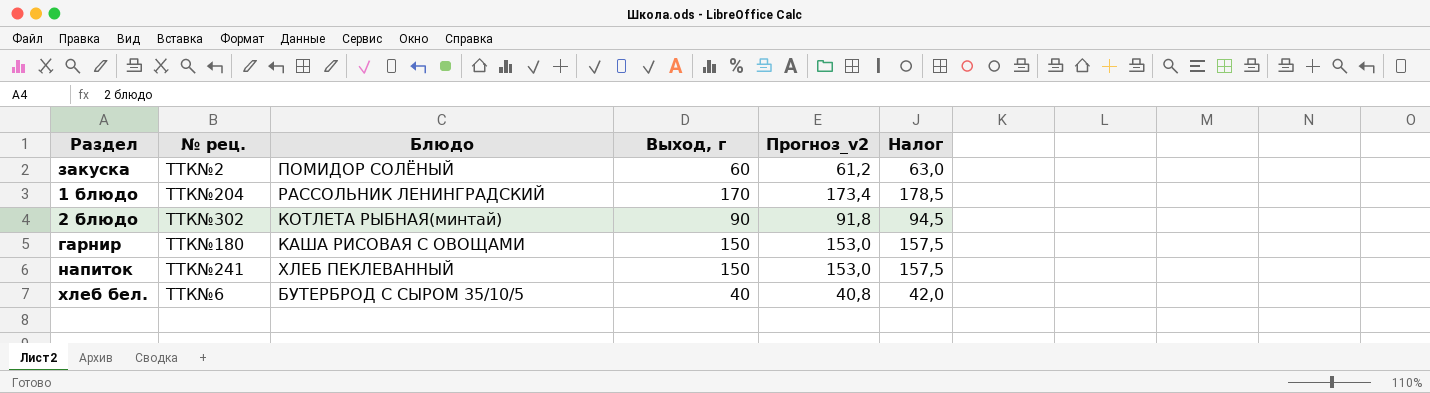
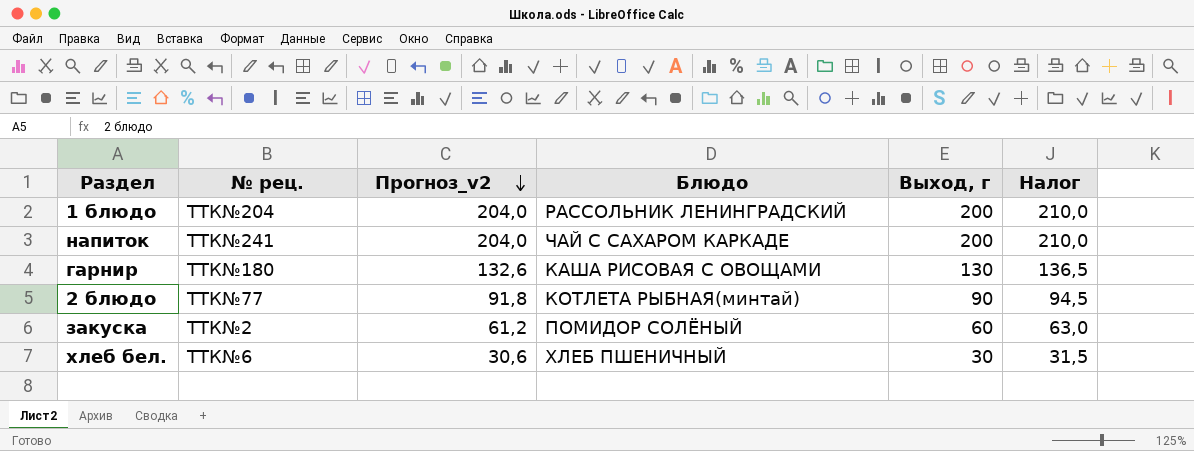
row order: none -> Прогноз_v2 descending
column Прогноз_v2 | position: 5 -> 3
1 блюдо | Прогноз_v2: 173,4 -> 204,0
1 блюдо | Выход, г: 170 -> 200
1 блюдо | Налог: 178,5 -> 210,0
напиток | Прогноз_v2: 153,0 -> 204,0
напиток | Блюдо: ХЛЕБ ПЕКЛЕВАННЫЙ -> ЧАЙ С САХАРОМ КАРКАДЕ
напиток | Выход, г: 150 -> 200
напиток | Налог: 157,5 -> 210,0
гарнир | Прогноз_v2: 153,0 -> 132,6
гарнир | Выход, г: 150 -> 130
гарнир | Налог: 157,5 -> 136,5
2 блюдо | № рец.: ТТК№302 -> ТТК№77
хлеб бел. | Прогноз_v2: 40,8 -> 30,6
хлеб бел. | Блюдо: БУТЕРБРОД С СЫРОМ 35/10/5 -> ХЛЕБ ПШЕНИЧНЫЙ
хлеб бел. | Выход, г: 40 -> 30
хлеб бел. | Налог: 42,0 -> 31,5

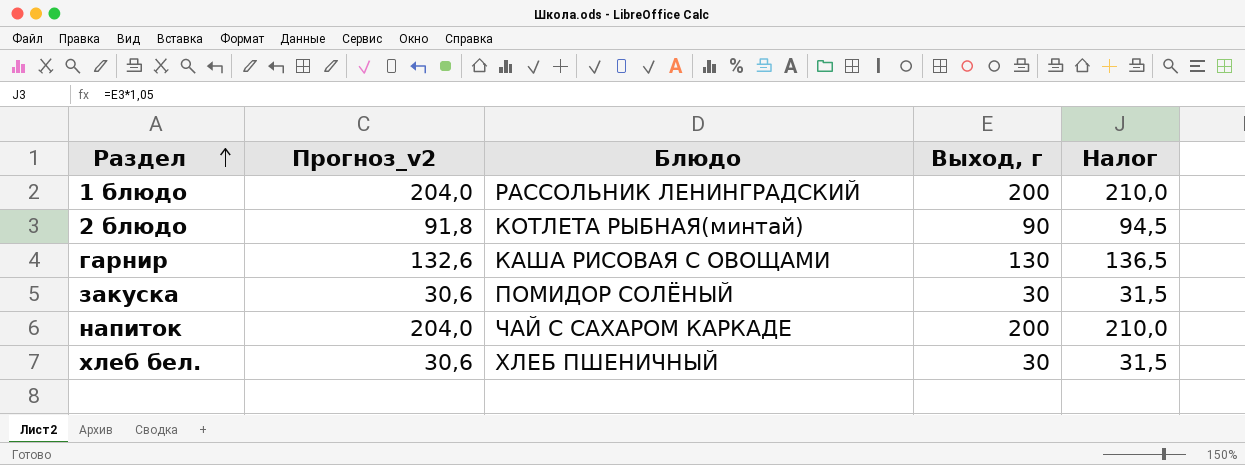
row order: Прогноз_v2 descending -> Раздел ascending
column № рец. | position: 2 -> none
закуска | Прогноз_v2: 61,2 -> 30,6
закуска | Выход, г: 60 -> 30
закуска | Налог: 63,0 -> 31,5

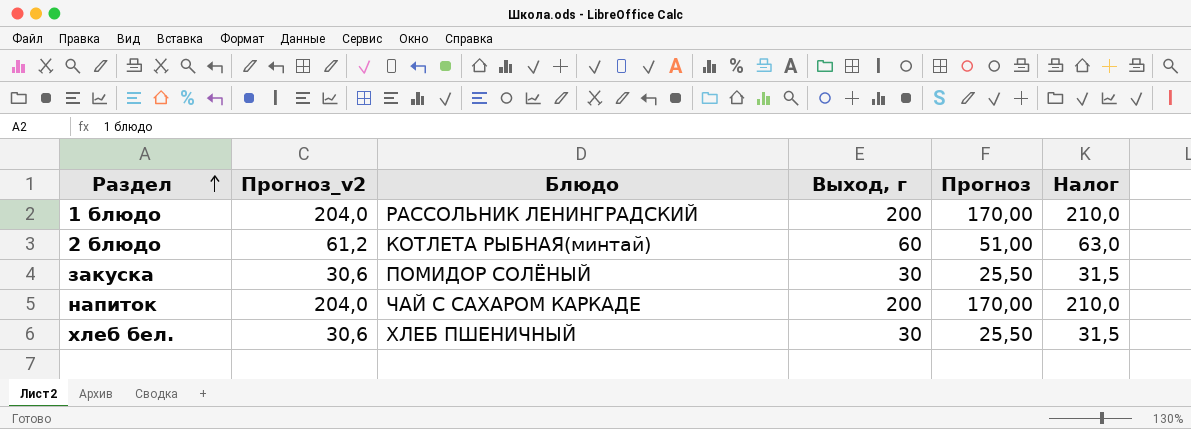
column Прогноз | formula: none -> [Выход, г] * 0,85
row гарнир: 132,6 | КАША РИСОВАЯ С ОВОЩАМИ | 130 | 136,5 -> none
2 блюдо | Прогноз_v2: 91,8 -> 61,2
2 блюдо | Выход, г: 90 -> 60
2 блюдо | Налог: 94,5 -> 63,0

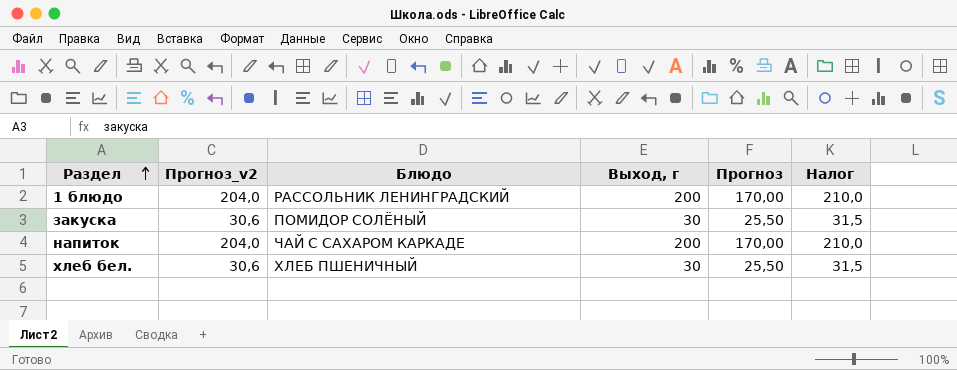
row 2 блюдо: 61,2 | КОТЛЕТА РЫБНАЯ(минтай) | 60 | 51,00 | 63,0 -> none

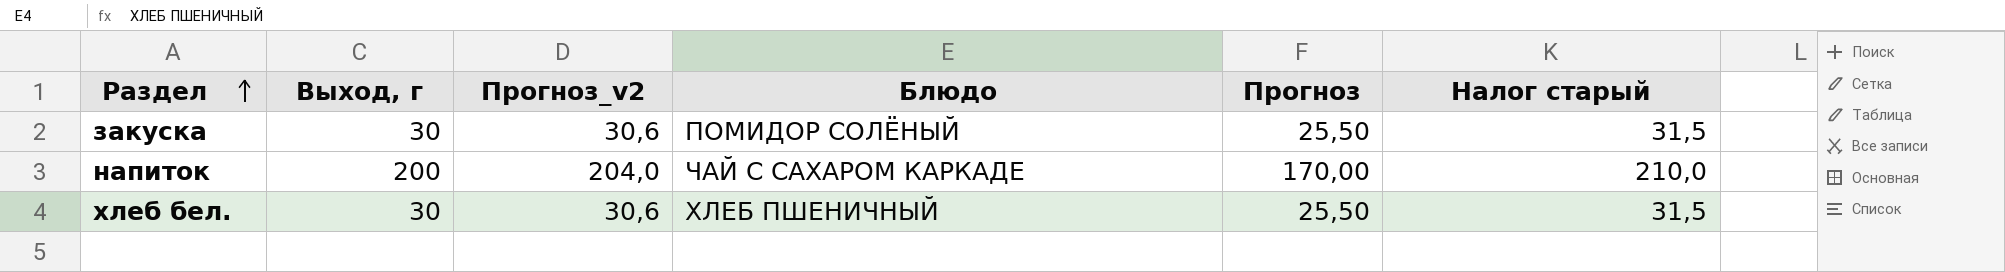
column Выход, г | position: 4 -> 2
column name: Налог -> Налог старый
row 1 блюдо: 204,0 | РАССОЛЬНИК ЛЕНИНГРАДСКИЙ | 200 | 170,00 | 210,0 -> none

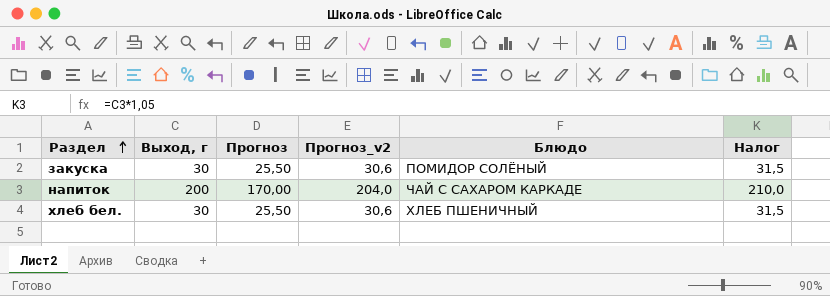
column Прогноз | position: 5 -> 3
column name: Налог старый -> Налог

